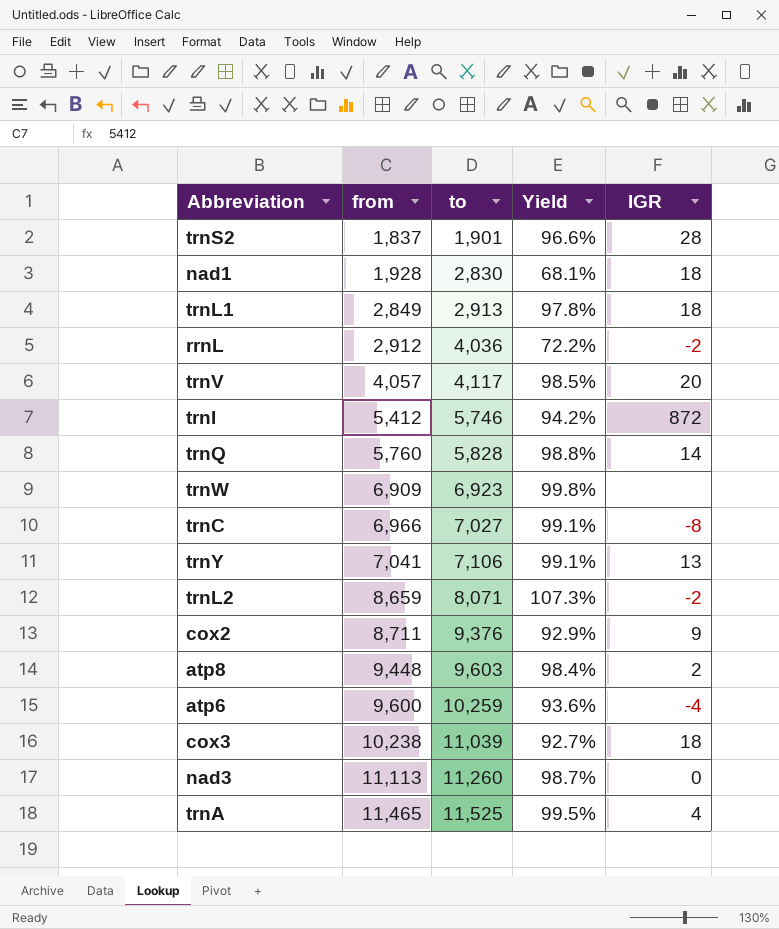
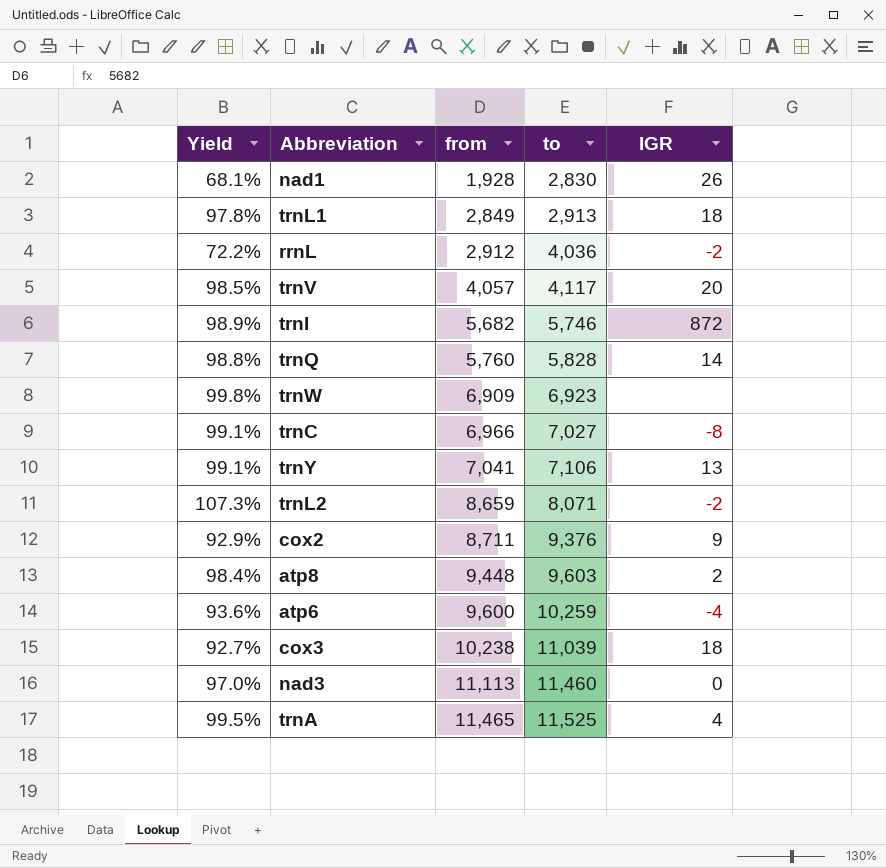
column Yield | position: 4 -> 1
row trnS2: 1,837 | 1,901 | 96.6% | 28 -> none
nad1 | IGR: 18 -> 26
trnI | Yield: 94.2% -> 98.9%
trnI | from: 5,412 -> 5,682
nad3 | Yield: 98.7% -> 97.0%
nad3 | to: 11,260 -> 11,460

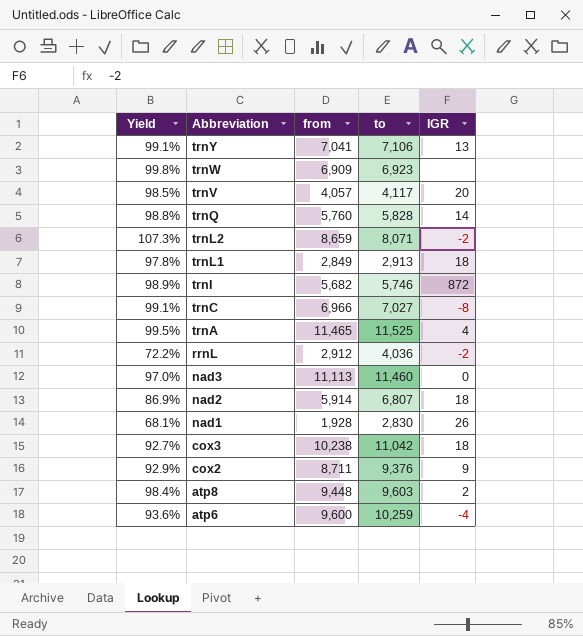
row order: from ascending -> Abbreviation descending
row nad2: none -> 86.9% | 5,914 | 6,807 | 18
cox3 | to: 11,039 -> 11,042

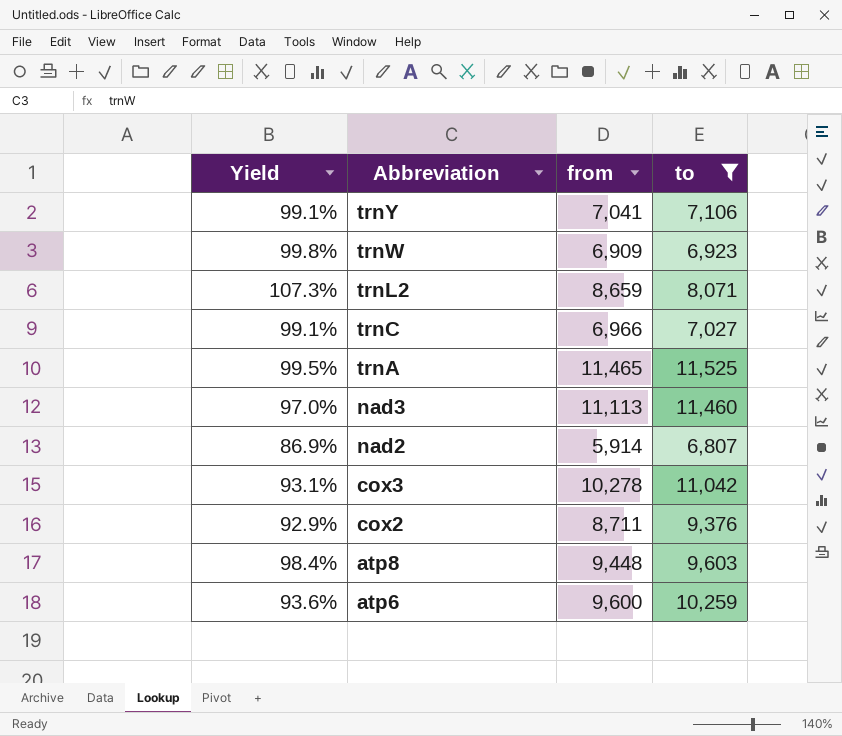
filter: none -> to >= 6,807
column IGR | position: 5 -> none
cox3 | Yield: 92.7% -> 93.1%
cox3 | from: 10,238 -> 10,278

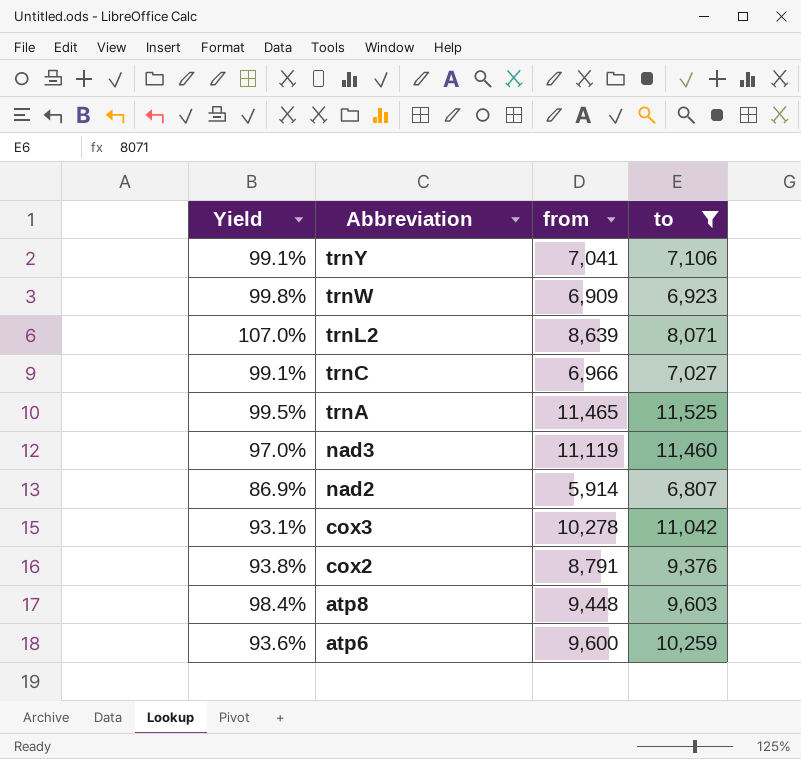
trnL2 | Yield: 107.3% -> 107.0%
trnL2 | from: 8,659 -> 8,639
nad3 | from: 11,113 -> 11,119
cox2 | Yield: 92.9% -> 93.8%
cox2 | from: 8,711 -> 8,791

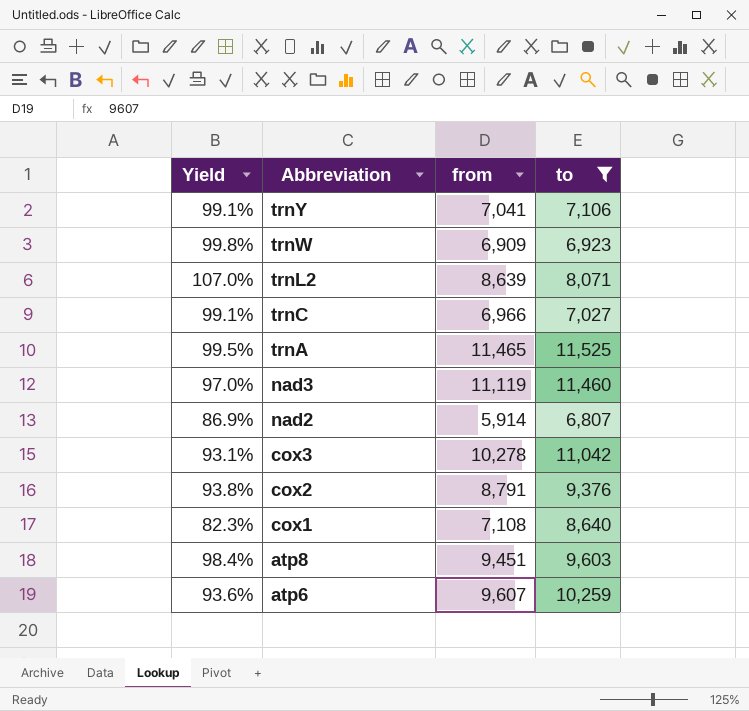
row cox1: none -> 82.3% | 7,108 | 8,640
atp8 | from: 9,448 -> 9,451
atp6 | from: 9,600 -> 9,607

